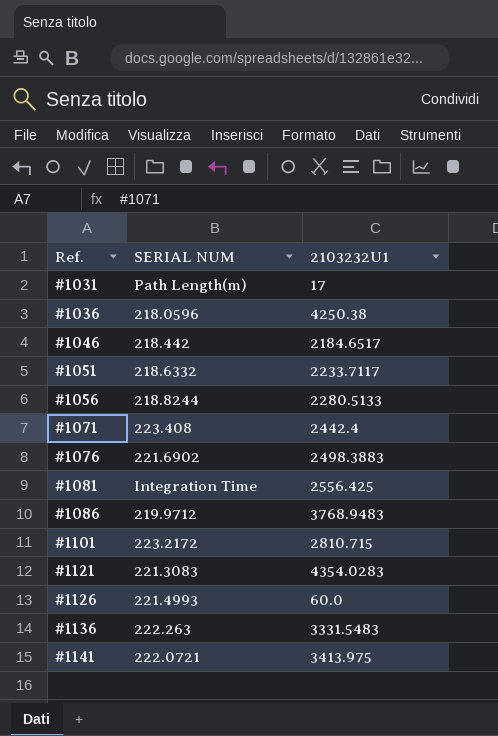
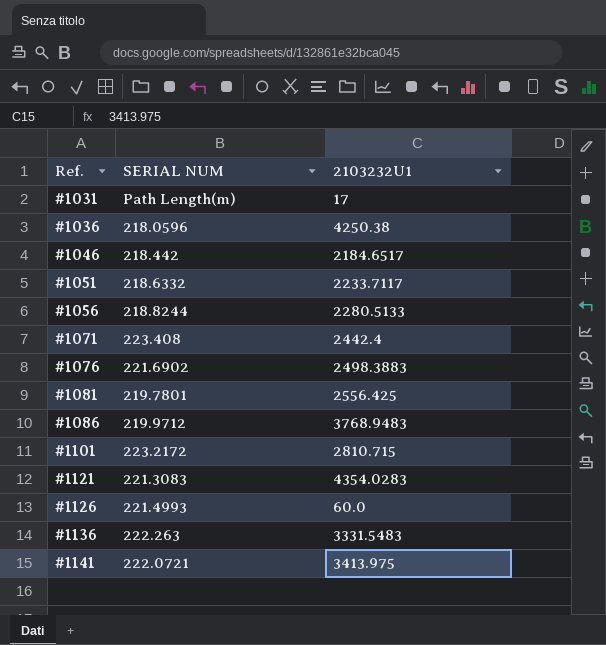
#1081 | SERIAL NUM: Integration Time -> 219.7801

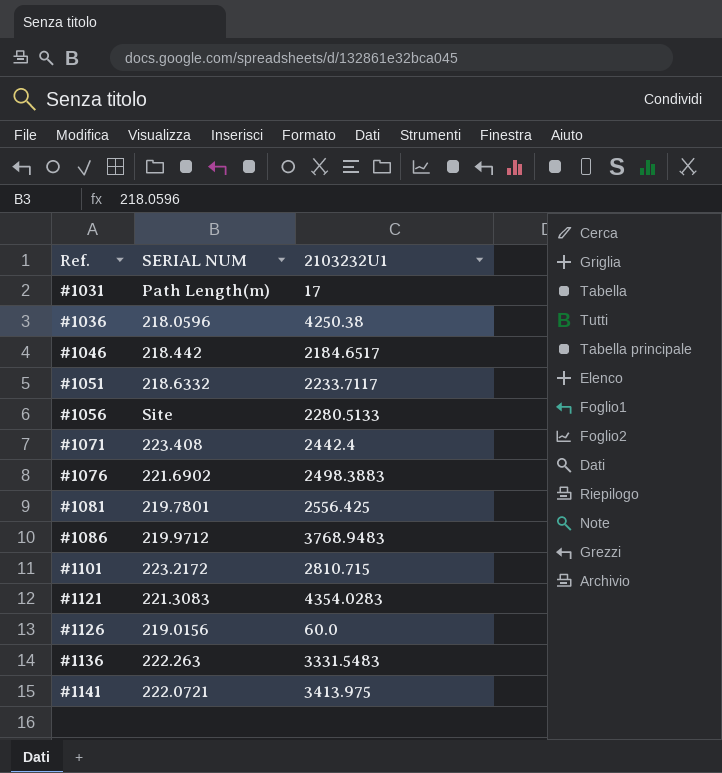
#1056 | SERIAL NUM: 218.8244 -> Site
#1126 | SERIAL NUM: 221.4993 -> 219.0156

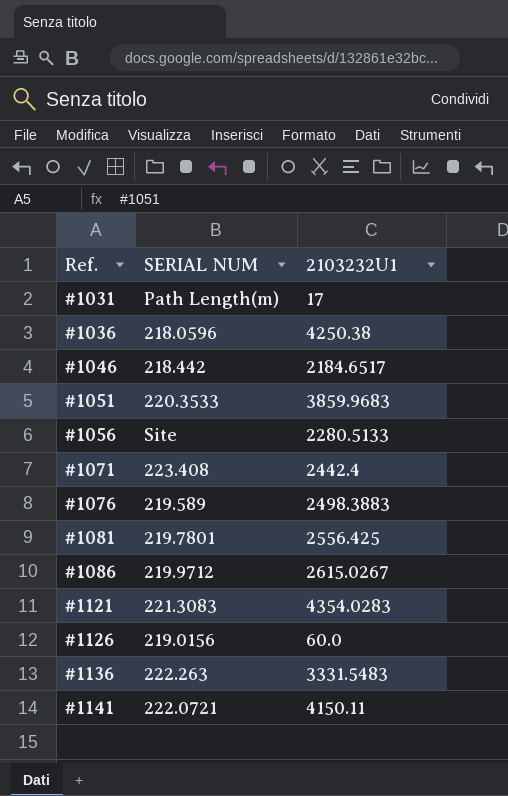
row #1101: 223.2172 | 2810.715 -> none
#1051 | SERIAL NUM: 218.6332 -> 220.3533
#1051 | 2103232U1: 2233.7117 -> 3859.9683
#1076 | SERIAL NUM: 221.6902 -> 219.589
#1086 | 2103232U1: 3768.9483 -> 2615.0267
#1141 | 2103232U1: 3413.975 -> 4150.11

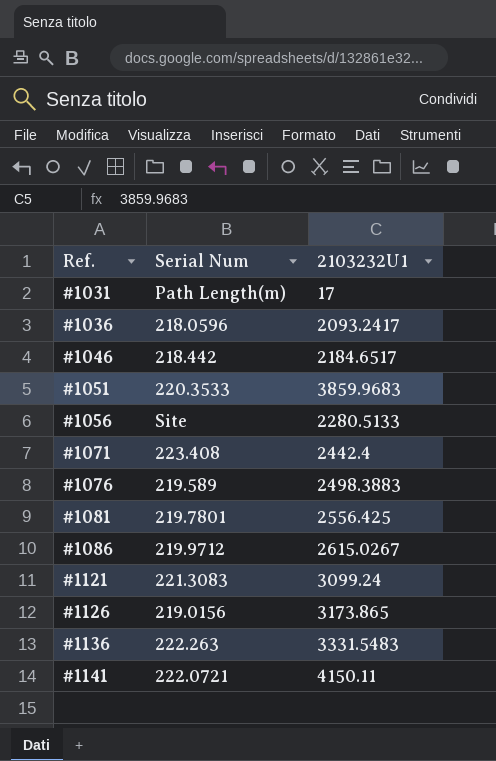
column name: SERIAL NUM -> Serial Num
#1036 | 2103232U1: 4250.38 -> 2093.2417
#1121 | 2103232U1: 4354.0283 -> 3099.24
#1126 | 2103232U1: 60.0 -> 3173.865

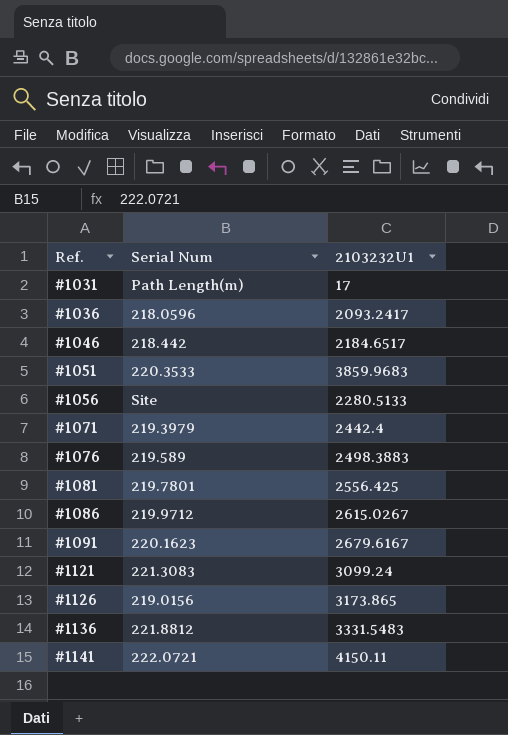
#1071 | Serial Num: 223.408 -> 219.3979
row #1091: none -> 220.1623 | 2679.6167
#1136 | Serial Num: 222.263 -> 221.8812

